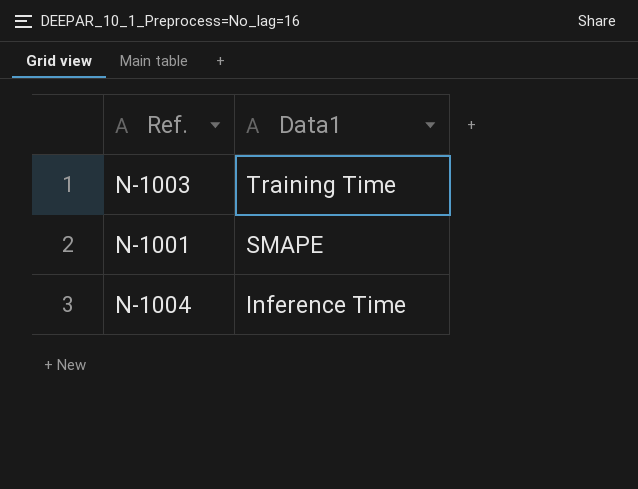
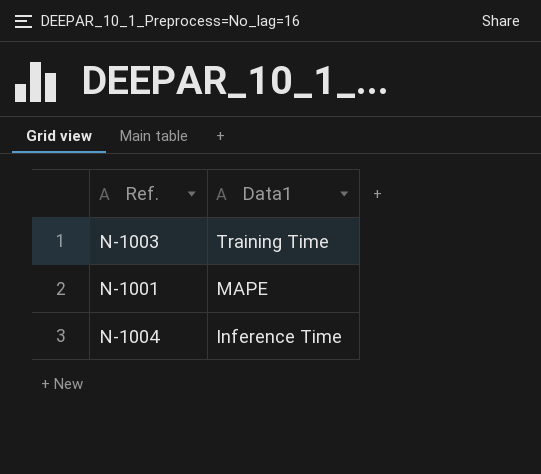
N-1001 | Data1: SMAPE -> MAPE

